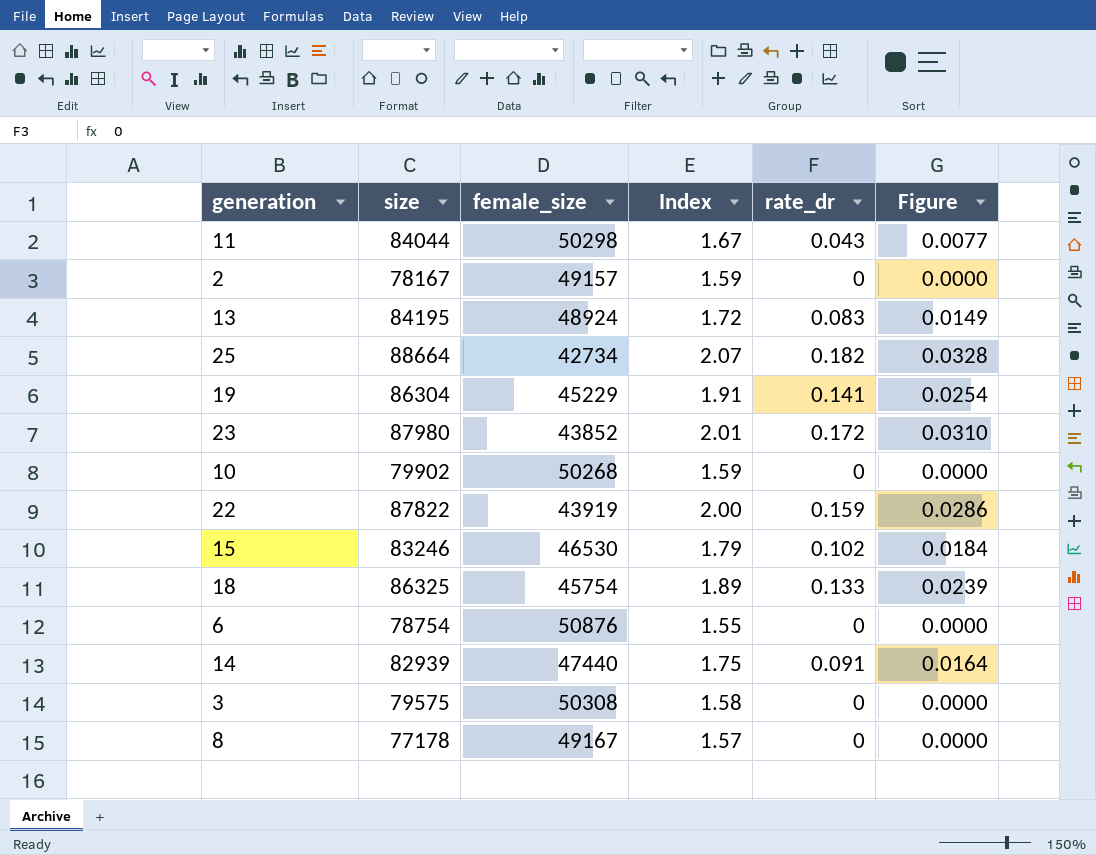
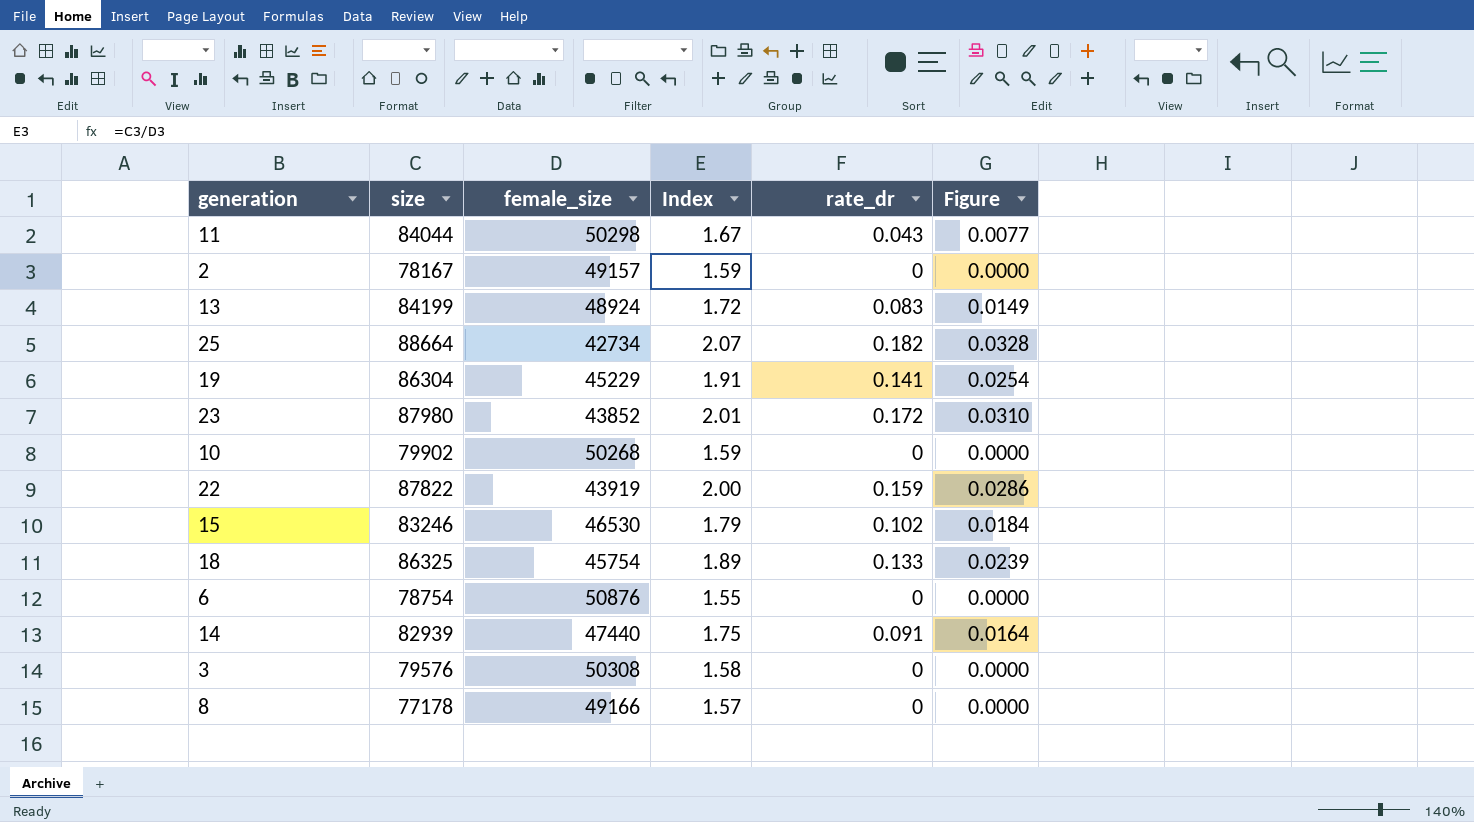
13 | size: 84195 -> 84199
3 | size: 79575 -> 79576
8 | female_size: 49167 -> 49166

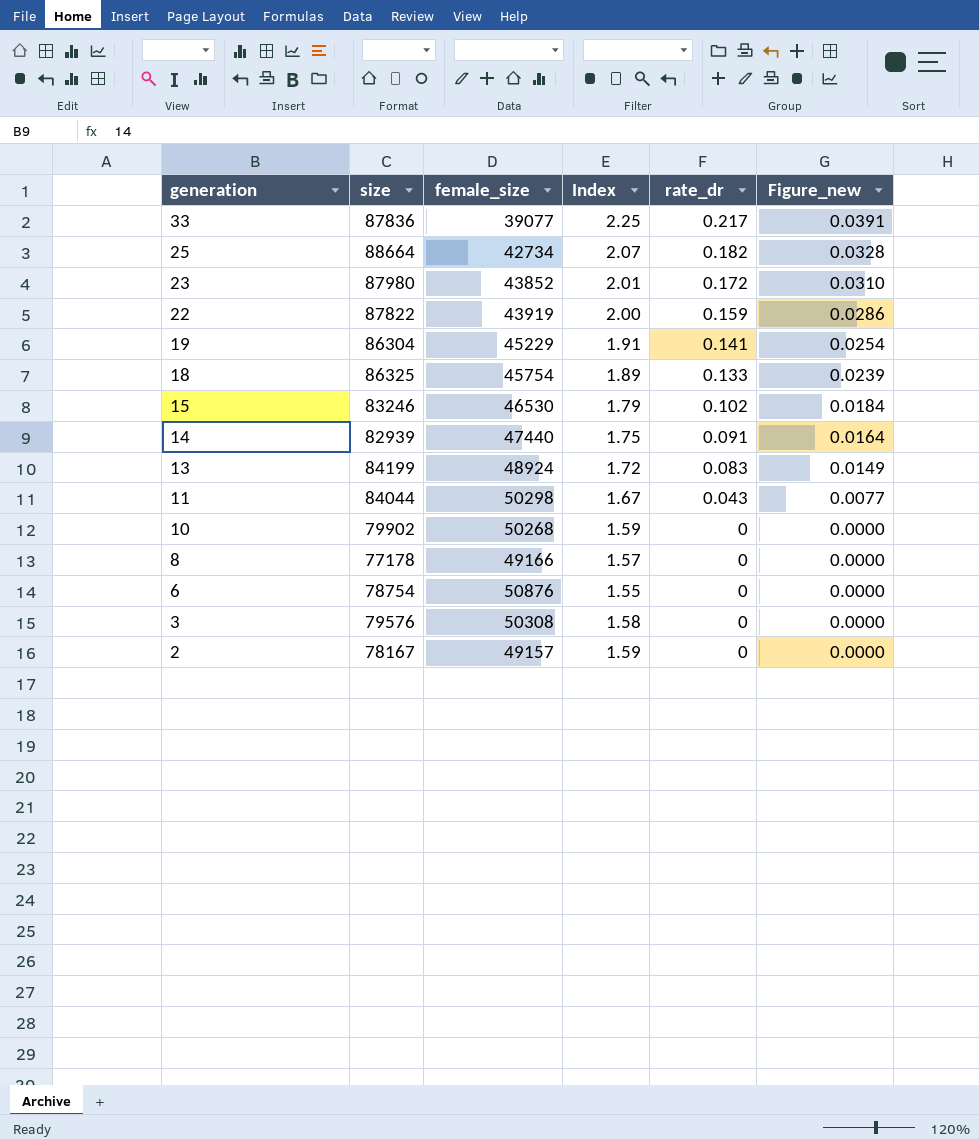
row order: none -> generation descending
column name: Figure -> Figure_new
row 33: none -> 87836 | 39077 | 2.25 | 0.217 | 0.0391

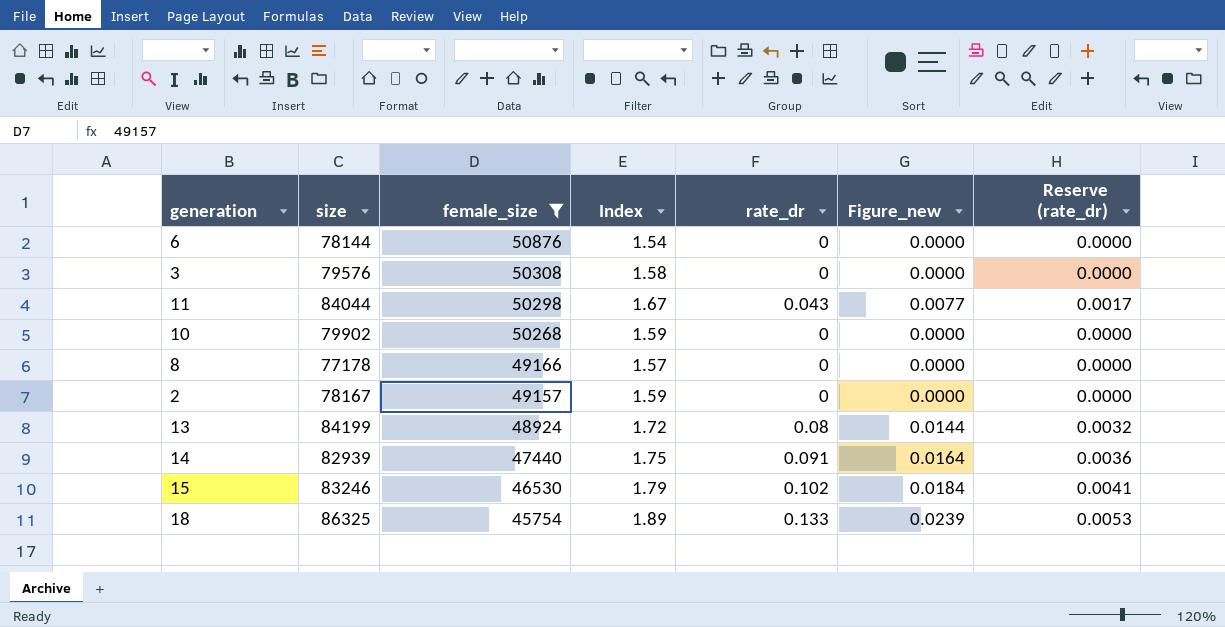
filter: none -> female_size >= 45754
row order: generation descending -> female_size descending
column Reserve (rate_dr) | formula: none -> [rate_dr] * 0.04
6 | size: 78754 -> 78144
6 | Index: 1.55 -> 1.54
13 | rate_dr: 0.083 -> 0.08
13 | Figure_new: 0.0149 -> 0.0144

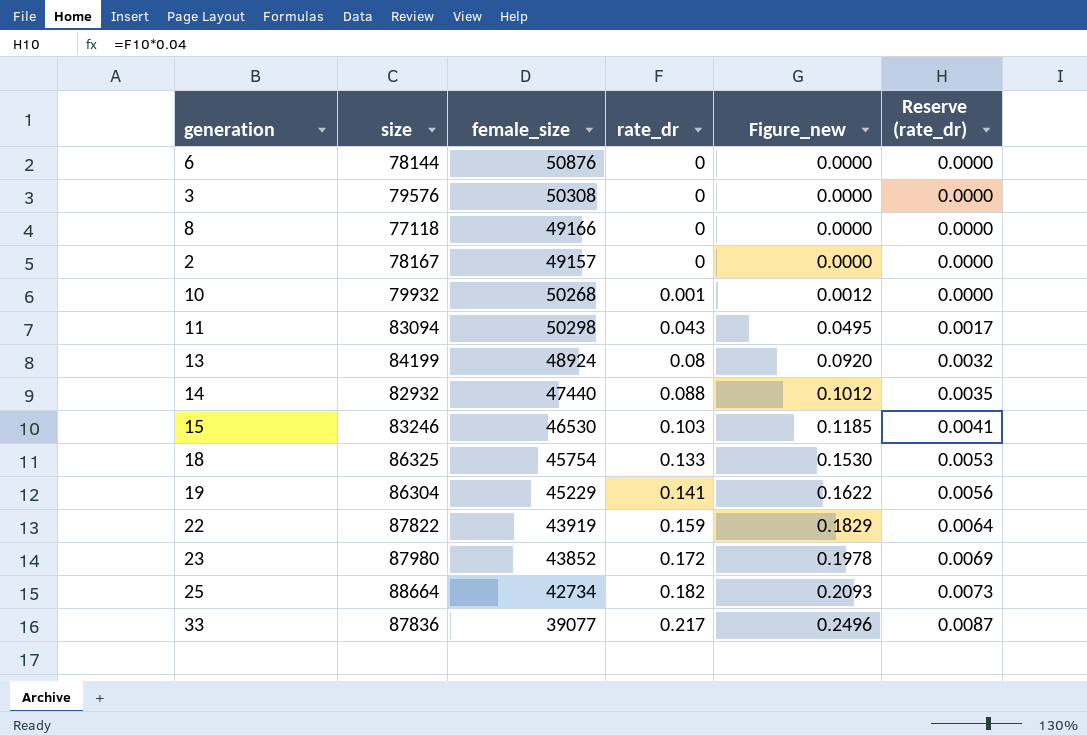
filter: female_size >= 45754 -> none
row order: female_size descending -> rate_dr ascending
column Index | formula: [size] / [female_size] -> none
column Figure_new | formula: [rate_dr] * 0.18 -> [rate_dr] * 1.15
8 | size: 77178 -> 77118
10 | size: 79902 -> 79932
10 | rate_dr: 0 -> 0.001
11 | size: 84044 -> 83094
14 | size: 82939 -> 82932
14 | rate_dr: 0.091 -> 0.088
14 | Reserve (rate_dr): 0.0036 -> 0.0035
15 | rate_dr: 0.102 -> 0.103

